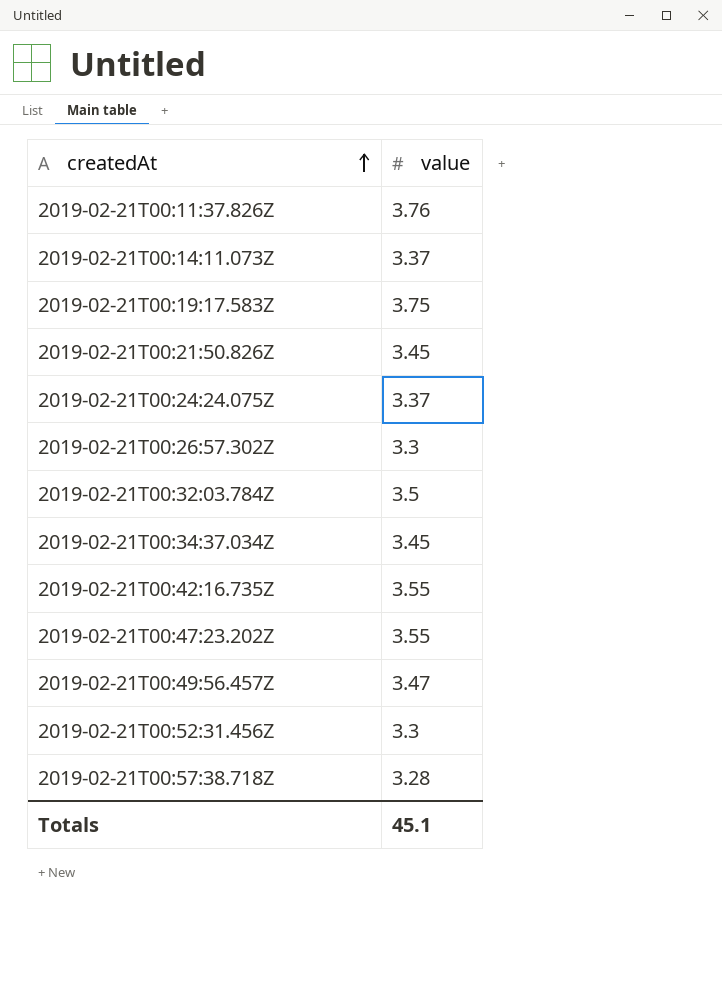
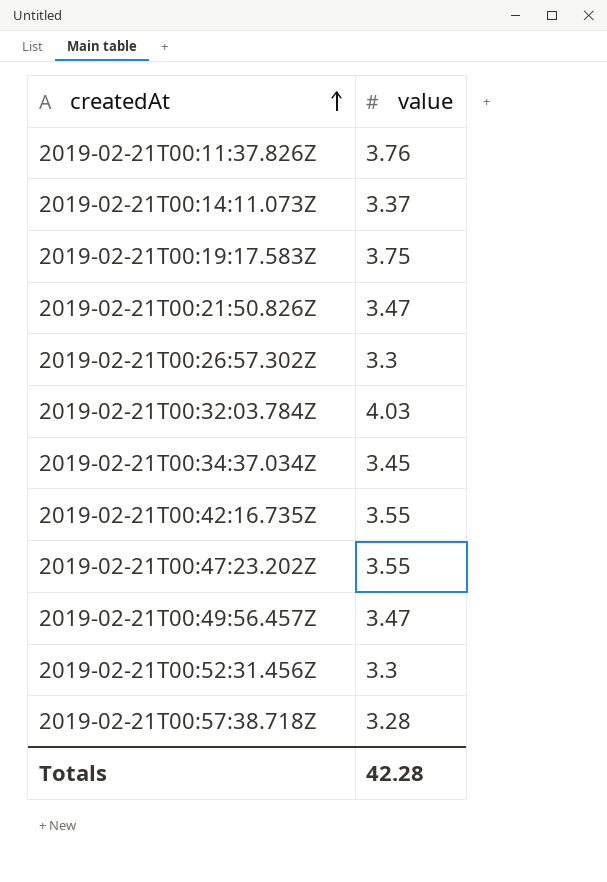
row 2019-02-21T00:24:24.075Z: 3.37 -> none
2019-02-21T00:21:50.826Z | value: 3.45 -> 3.47
2019-02-21T00:32:03.784Z | value: 3.5 -> 4.03
Totals | value: 45.1 -> 42.28

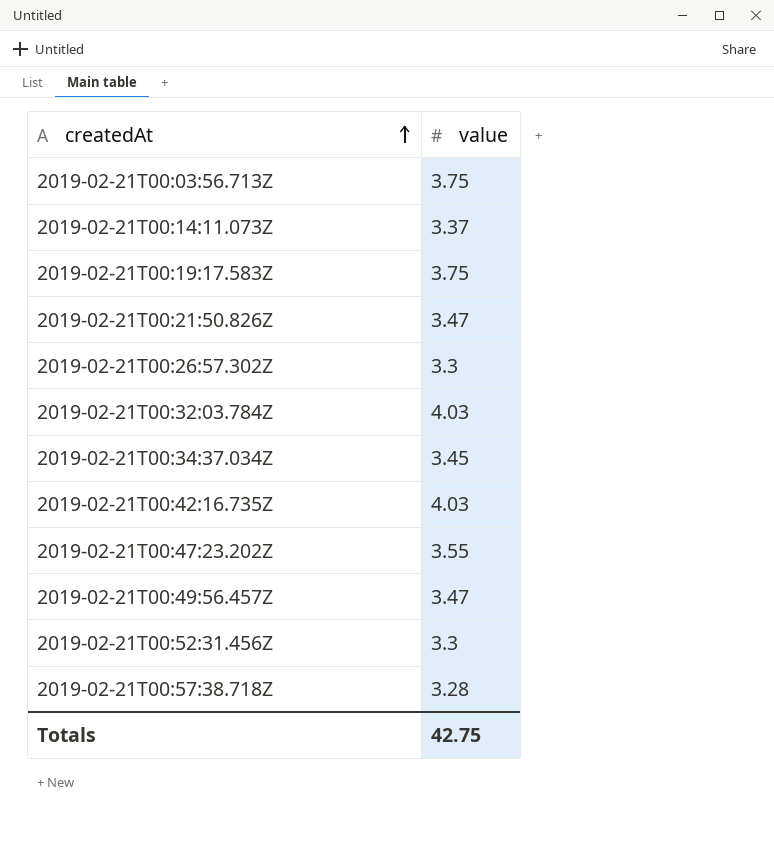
row 2019-02-21T00:11:37.826Z: 3.76 -> none
row 2019-02-21T00:03:56.713Z: none -> 3.75
2019-02-21T00:42:16.735Z | value: 3.55 -> 4.03
Totals | value: 42.28 -> 42.75

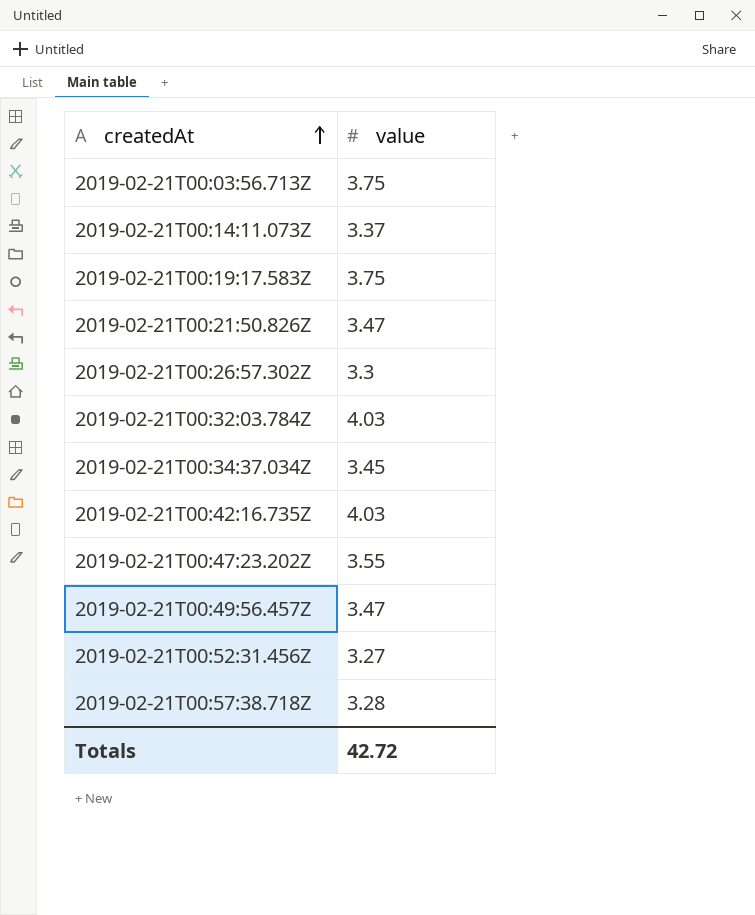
2019-02-21T00:52:31.456Z | value: 3.3 -> 3.27
Totals | value: 42.75 -> 42.72

